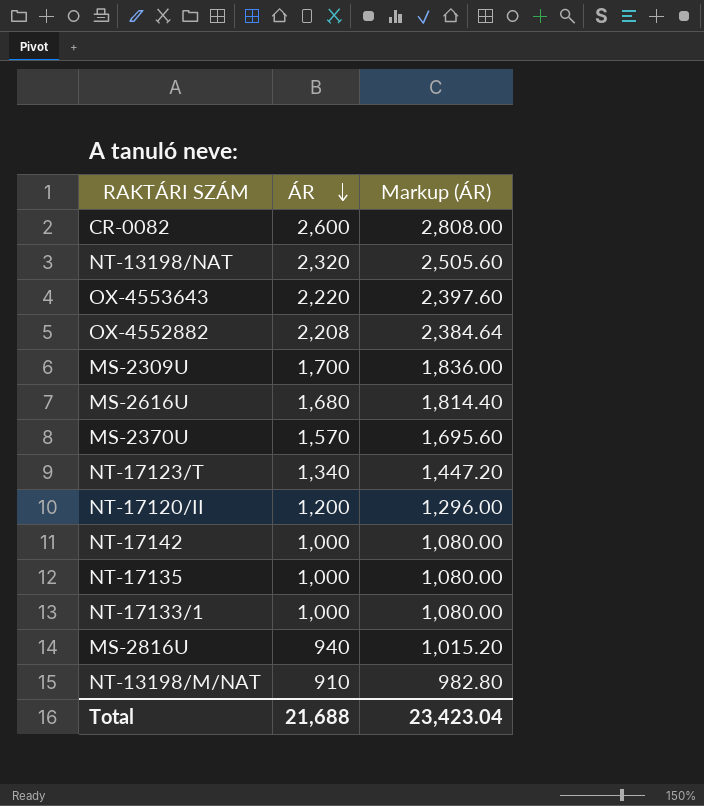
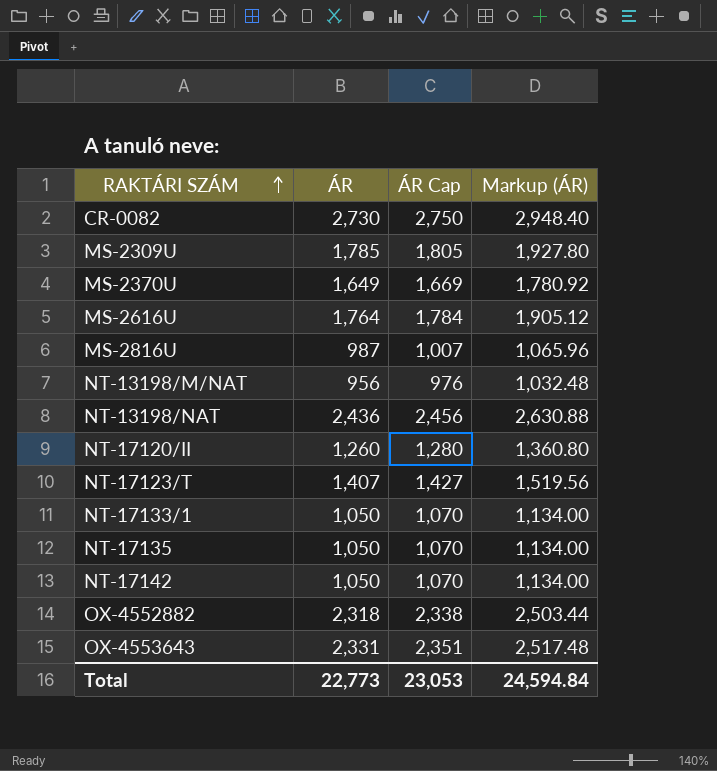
row order: ÁR descending -> RAKTÁRI SZÁM ascending
column ÁR Cap | formula: none -> [ÁR] + 20
CR-0082 | ÁR: 2,600 -> 2,730
CR-0082 | Markup (ÁR): 2,808.00 -> 2,948.40
MS-2309U | ÁR: 1,700 -> 1,785
MS-2309U | Markup (ÁR): 1,836.00 -> 1,927.80
MS-2370U | ÁR: 1,570 -> 1,649
MS-2370U | Markup (ÁR): 1,695.60 -> 1,780.92
MS-2616U | ÁR: 1,680 -> 1,764
MS-2616U | Markup (ÁR): 1,814.40 -> 1,905.12
MS-2816U | ÁR: 940 -> 987
MS-2816U | Markup (ÁR): 1,015.20 -> 1,065.96
NT-13198/M/NAT | ÁR: 910 -> 956
NT-13198/M/NAT | Markup (ÁR): 982.80 -> 1,032.48
NT-13198/NAT | ÁR: 2,320 -> 2,436
NT-13198/NAT | Markup (ÁR): 2,505.60 -> 2,630.88
NT-17120/II | ÁR: 1,200 -> 1,260
NT-17120/II | Markup (ÁR): 1,296.00 -> 1,360.80
NT-17123/T | ÁR: 1,340 -> 1,407
NT-17123/T | Markup (ÁR): 1,447.20 -> 1,519.56
NT-17133/1 | ÁR: 1,000 -> 1,050
NT-17133/1 | Markup (ÁR): 1,080.00 -> 1,134.00
NT-17135 | ÁR: 1,000 -> 1,050
NT-17135 | Markup (ÁR): 1,080.00 -> 1,134.00
NT-17142 | ÁR: 1,000 -> 1,050
NT-17142 | Markup (ÁR): 1,080.00 -> 1,134.00
OX-4552882 | ÁR: 2,208 -> 2,318
OX-4552882 | Markup (ÁR): 2,384.64 -> 2,503.44
OX-4553643 | ÁR: 2,220 -> 2,331
OX-4553643 | Markup (ÁR): 2,397.60 -> 2,517.48
Total | ÁR: 21,688 -> 22,773
Total | Markup (ÁR): 23,423.04 -> 24,594.84

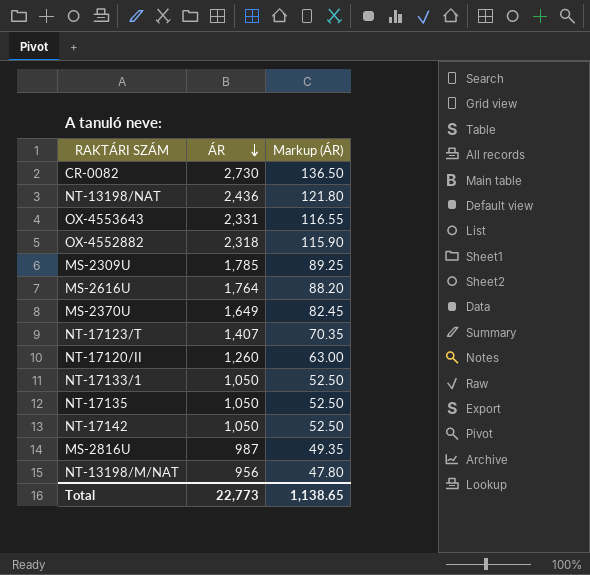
row order: RAKTÁRI SZÁM ascending -> ÁR descending
column ÁR Cap | formula: [ÁR] + 20 -> none
column Markup (ÁR) | formula: [ÁR] * 1.08 -> [ÁR] * 0.05
Total | Markup (ÁR): 24,594.84 -> 1,138.65

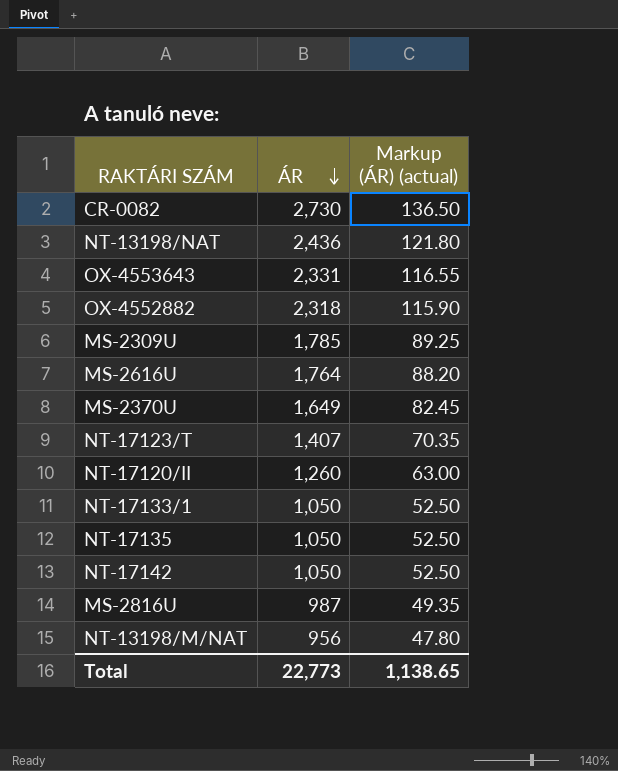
column name: Markup (ÁR) -> Markup (ÁR) (actual)

